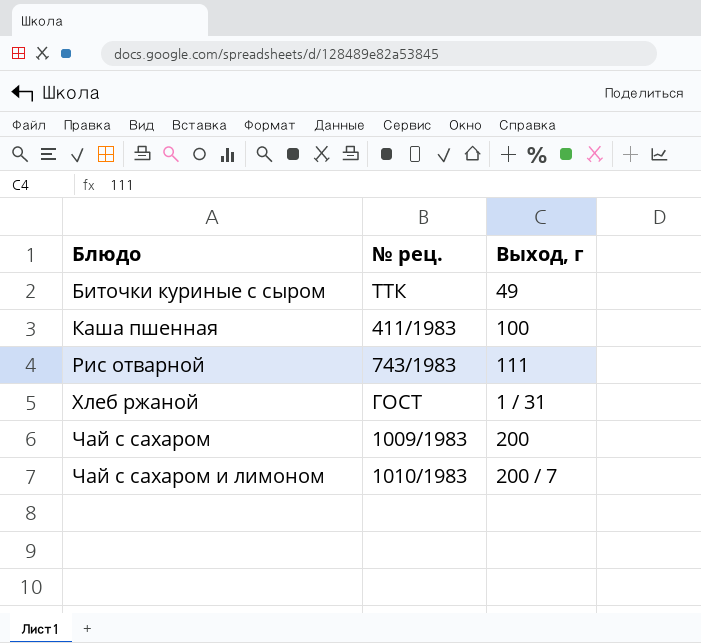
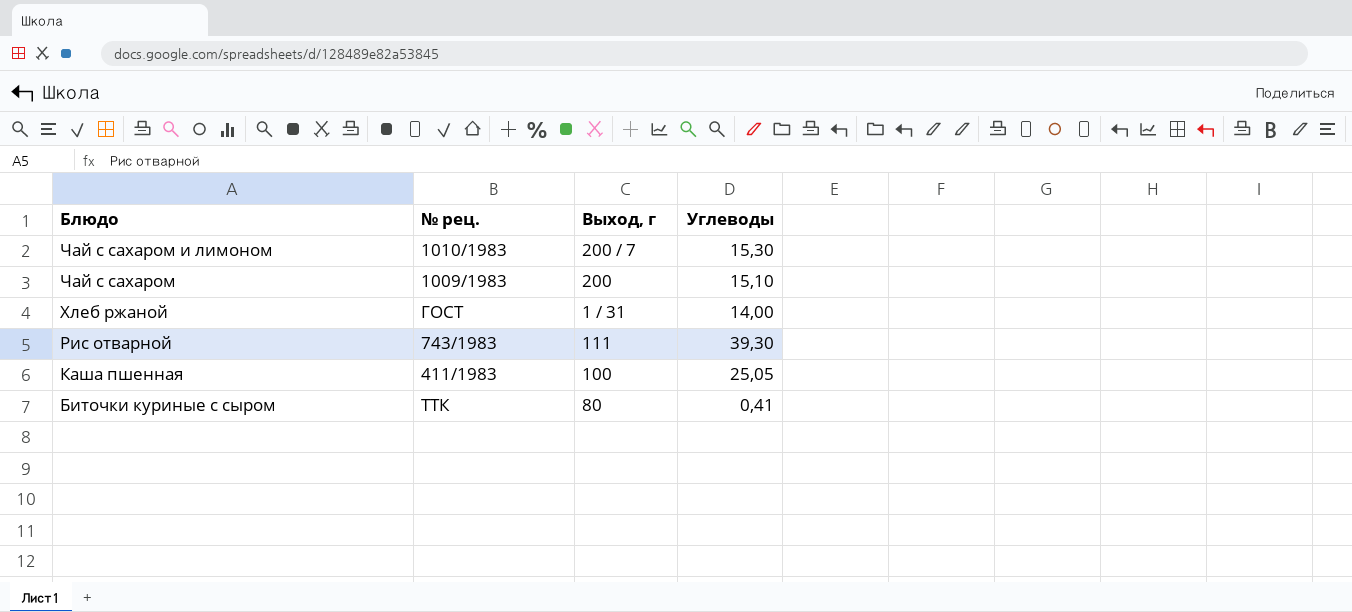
row order: Блюдо ascending -> Блюдо descending
column Углеводы | position: none -> 4
Биточки куриные с сыром | Выход, г: 49 -> 80

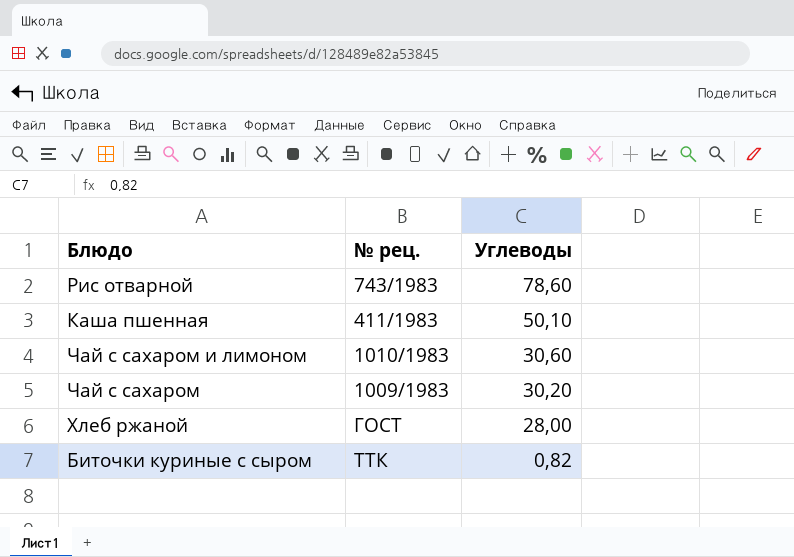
row order: Блюдо descending -> Углеводы descending
column Выход, г | position: 3 -> none
Рис отварной | Углеводы: 39,30 -> 78,60
Каша пшенная | Углеводы: 25,05 -> 50,10
Чай с сахаром и лимоном | Углеводы: 15,30 -> 30,60
Чай с сахаром | Углеводы: 15,10 -> 30,20
Хлеб ржаной | Углеводы: 14,00 -> 28,00
Биточки куриные с сыром | Углеводы: 0,41 -> 0,82

